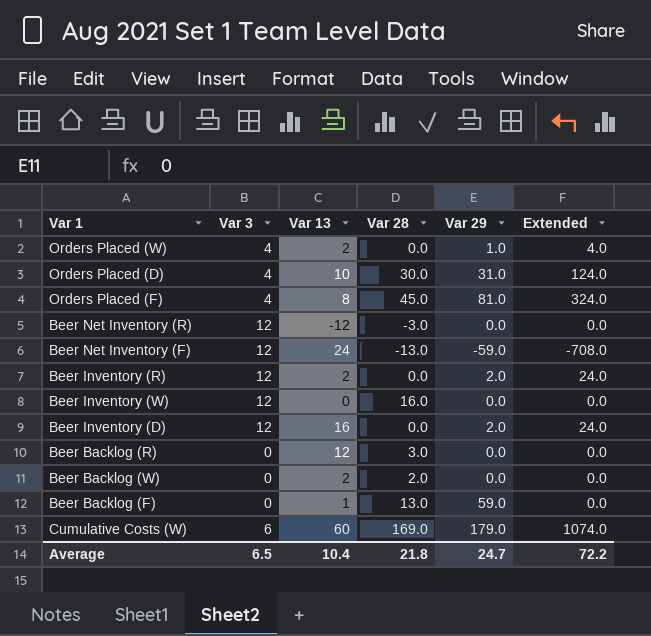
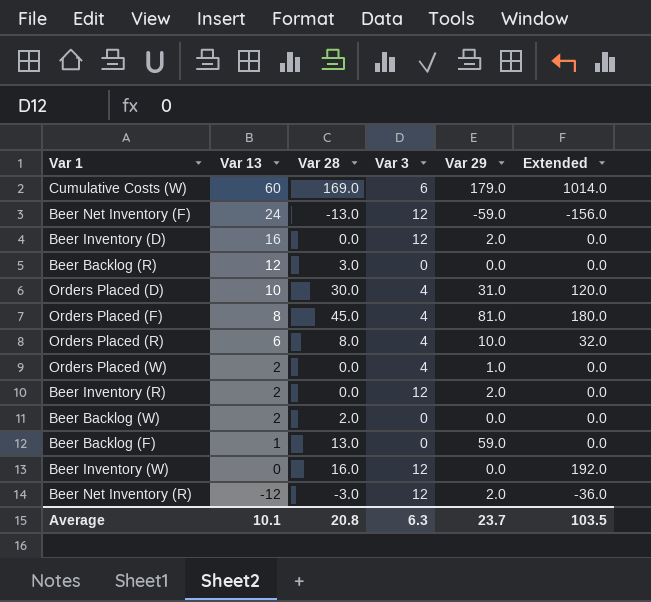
row order: none -> Var 13 descending
column Var 3 | position: 2 -> 4
column Extended | formula: [Var 3] * [Var 29] -> [Var 28] * [Var 3]
row Orders Placed (R): none -> 6 | 8.0 | 4 | 10.0 | 32.0
Beer Net Inventory (R) | Var 29: 0.0 -> 2.0
Average | Var 13: 10.4 -> 10.1
Average | Var 28: 21.8 -> 20.8
Average | Var 3: 6.5 -> 6.3
Average | Var 29: 24.7 -> 23.7
Average | Extended: 72.2 -> 103.5

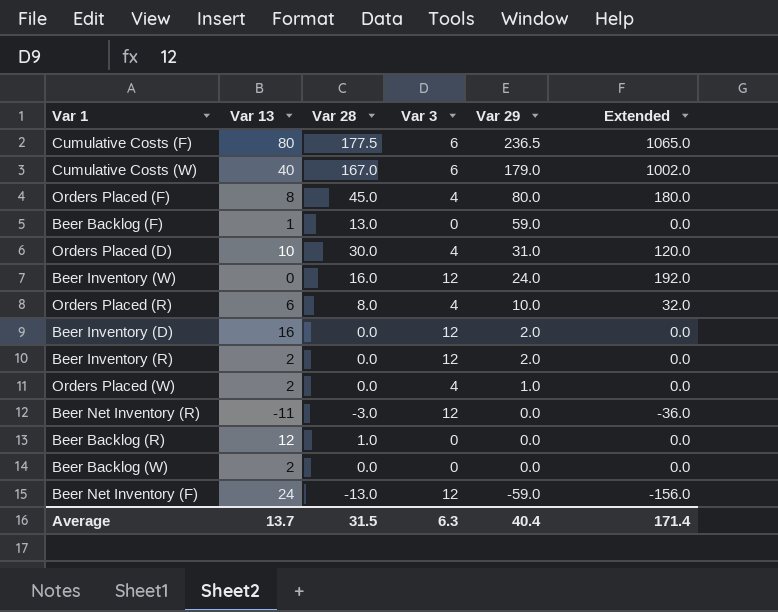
row order: Var 13 descending -> Var 29 descending
row Cumulative Costs (F): none -> 80 | 177.5 | 6 | 236.5 | 1065.0
Cumulative Costs (W) | Var 13: 60 -> 40
Cumulative Costs (W) | Var 28: 169.0 -> 167.0
Cumulative Costs (W) | Extended: 1014.0 -> 1002.0
Orders Placed (F) | Var 29: 81.0 -> 80.0
Beer Inventory (W) | Var 29: 0.0 -> 24.0
Beer Net Inventory (R) | Var 13: -12 -> -11
Beer Net Inventory (R) | Var 29: 2.0 -> 0.0
Beer Backlog (R) | Var 28: 3.0 -> 1.0
Beer Backlog (W) | Var 28: 2.0 -> 0.0
Average | Var 13: 10.1 -> 13.7
Average | Var 28: 20.8 -> 31.5
Average | Var 29: 23.7 -> 40.4
Average | Extended: 103.5 -> 171.4

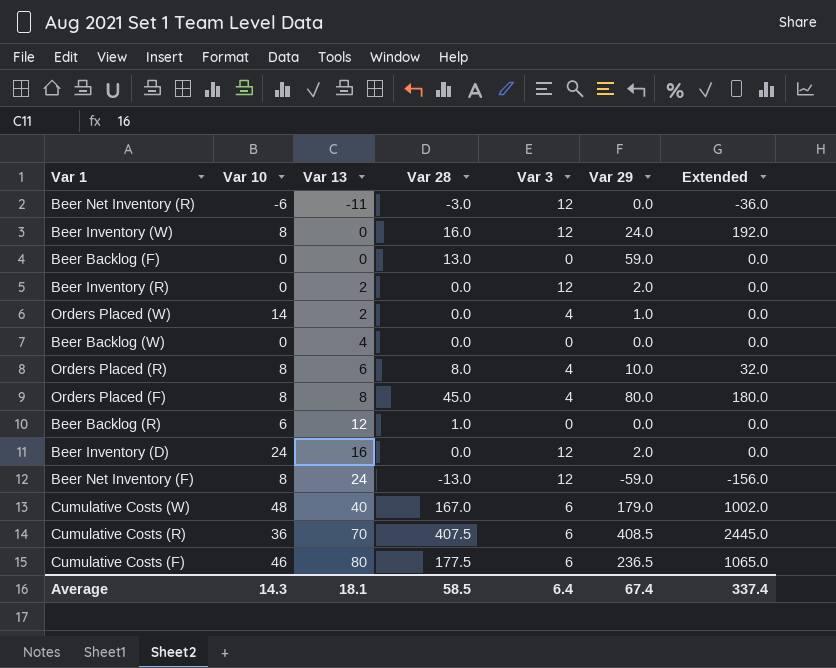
row order: Var 29 descending -> Var 13 ascending
column Var 10 | position: none -> 2
row Orders Placed (D): 10 | 30.0 | 4 | 31.0 | 120.0 -> none
Beer Backlog (F) | Var 13: 1 -> 0
Beer Backlog (W) | Var 13: 2 -> 4
row Cumulative Costs (R): none -> 36 | 70 | 407.5 | 6 | 408.5 | 2445.0
Average | Var 13: 13.7 -> 18.1
Average | Var 28: 31.5 -> 58.5
Average | Var 3: 6.3 -> 6.4
Average | Var 29: 40.4 -> 67.4
Average | Extended: 171.4 -> 337.4

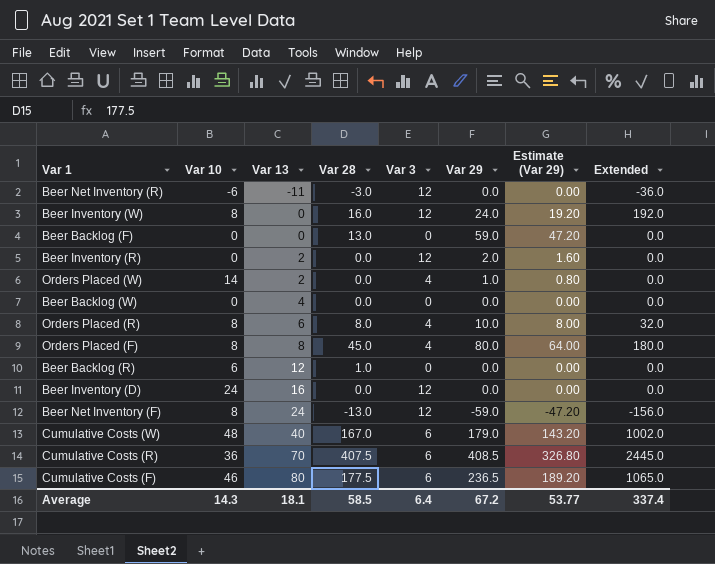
column Estimate (Var 29) | formula: none -> [Var 29] * 0.8
Beer Inventory (D) | Var 29: 2.0 -> 0.0
Average | Var 29: 67.4 -> 67.2

